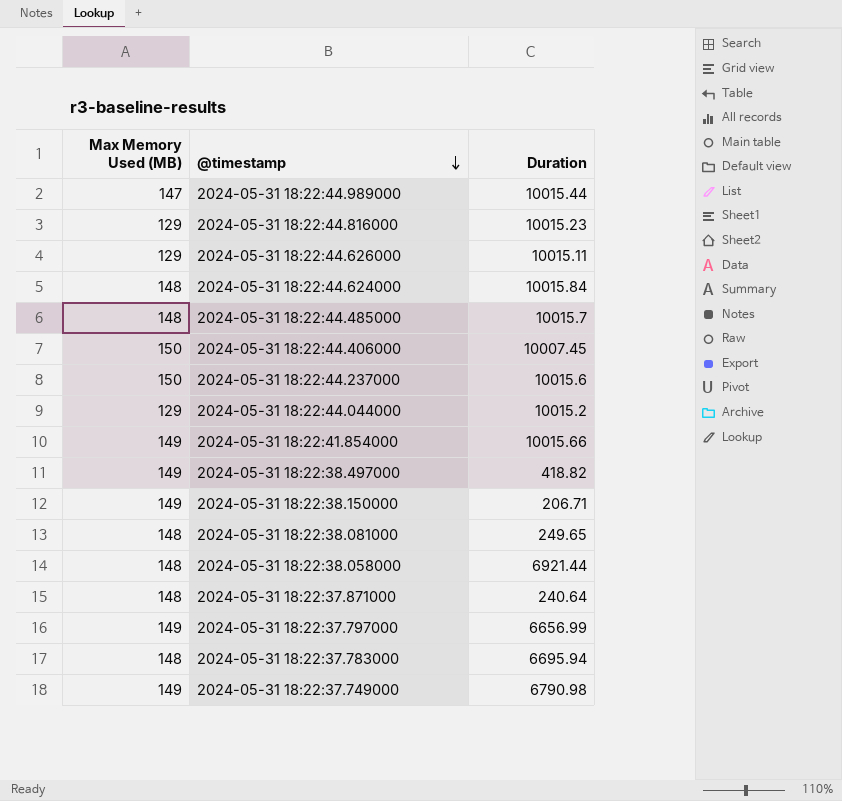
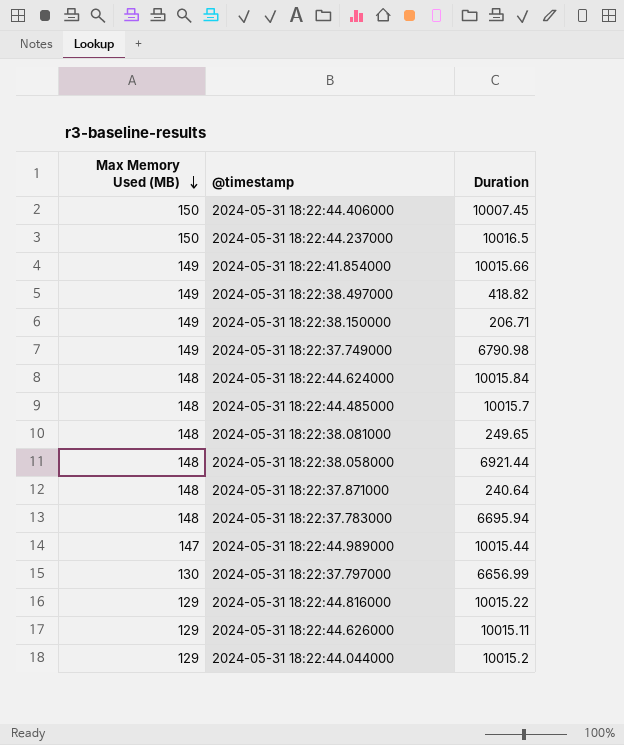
row order: @timestamp descending -> Max Memory Used (MB) descending
2024-05-31 18:22:44.237000 | Duration: 10015.6 -> 10016.5
2024-05-31 18:22:37.797000 | Max Memory Used (MB): 149 -> 130
2024-05-31 18:22:44.816000 | Duration: 10015.23 -> 10015.22

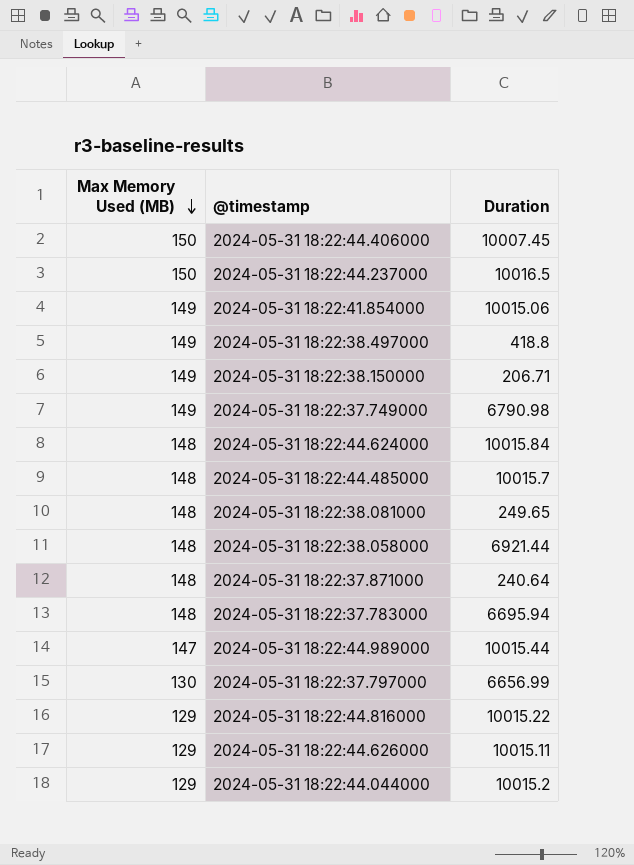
2024-05-31 18:22:41.854000 | Duration: 10015.66 -> 10015.06
2024-05-31 18:22:38.497000 | Duration: 418.82 -> 418.8

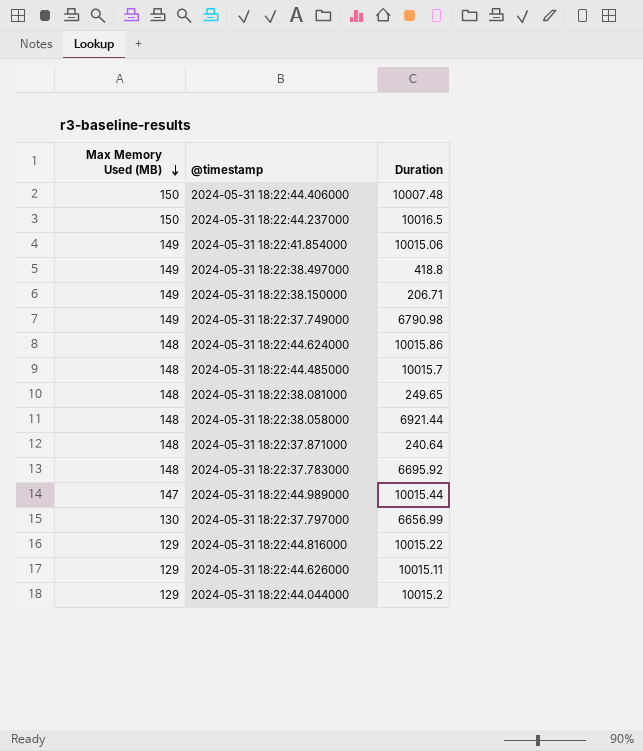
2024-05-31 18:22:44.406000 | Duration: 10007.45 -> 10007.48
2024-05-31 18:22:44.624000 | Duration: 10015.84 -> 10015.86
2024-05-31 18:22:37.783000 | Duration: 6695.94 -> 6695.92

